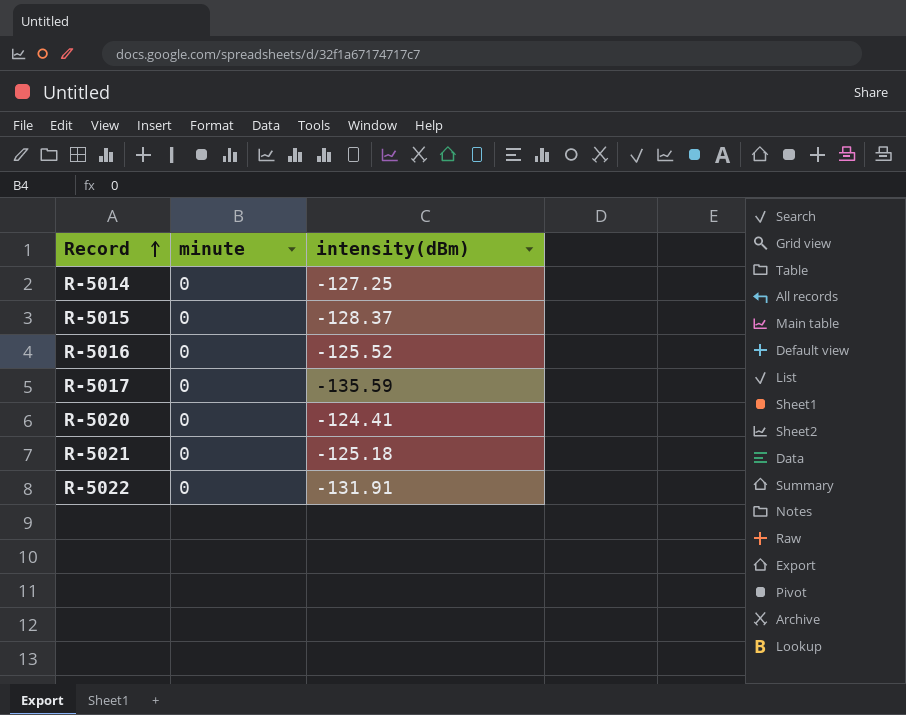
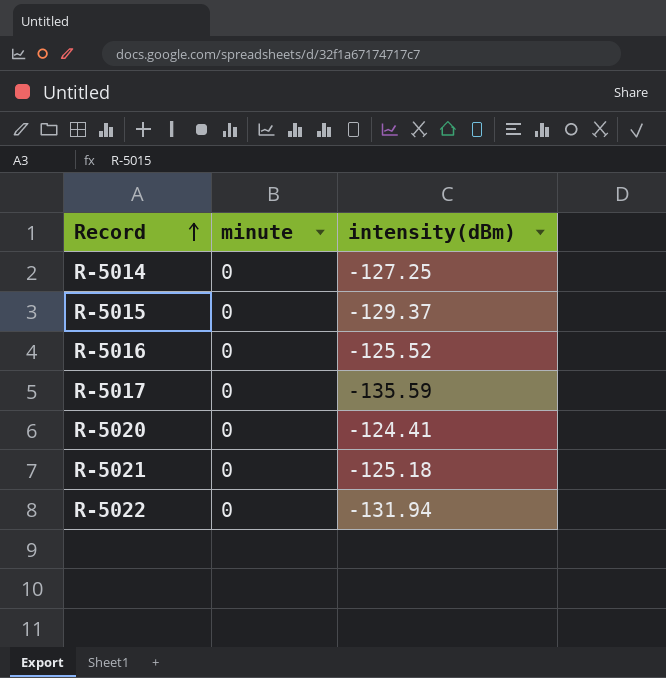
R-5015 | intensity(dBm): -128.37 -> -129.37
R-5022 | intensity(dBm): -131.91 -> -131.94

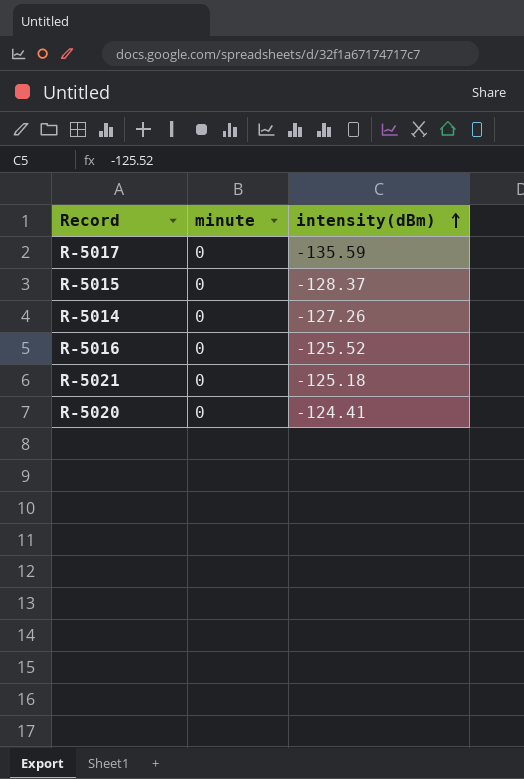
row order: Record ascending -> intensity(dBm) ascending
row R-5022: 0 | -131.94 -> none
R-5015 | intensity(dBm): -129.37 -> -128.37
R-5014 | intensity(dBm): -127.25 -> -127.26

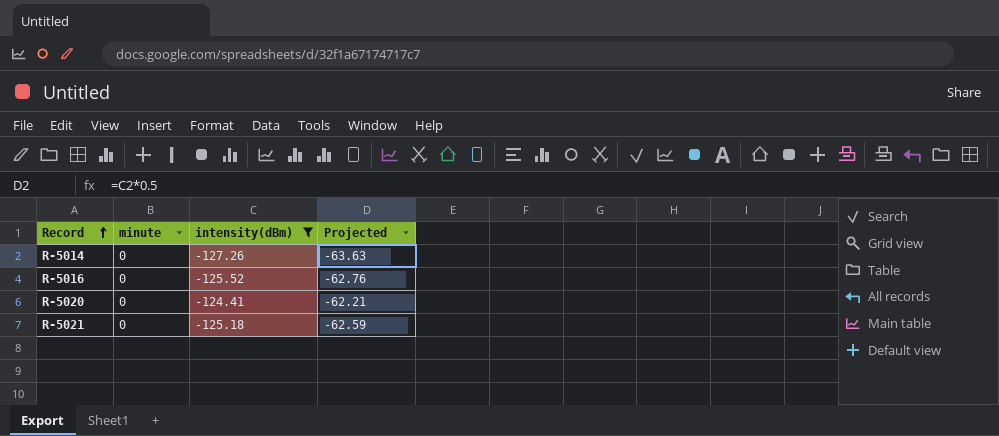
filter: none -> intensity(dBm) >= -127.26
row order: intensity(dBm) ascending -> Record ascending
column Projected | formula: none -> [intensity(dBm)] * 0.5

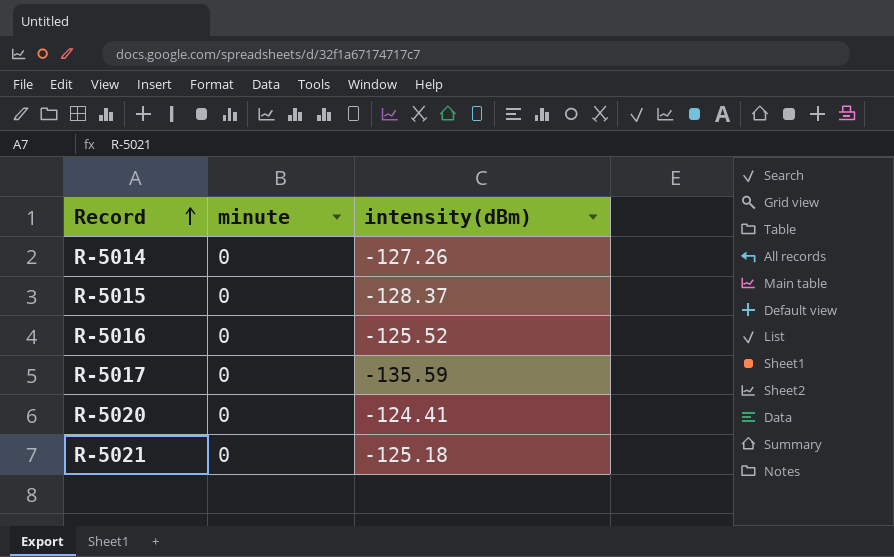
filter: intensity(dBm) >= -127.26 -> none
column Projected | formula: [intensity(dBm)] * 0.5 -> none

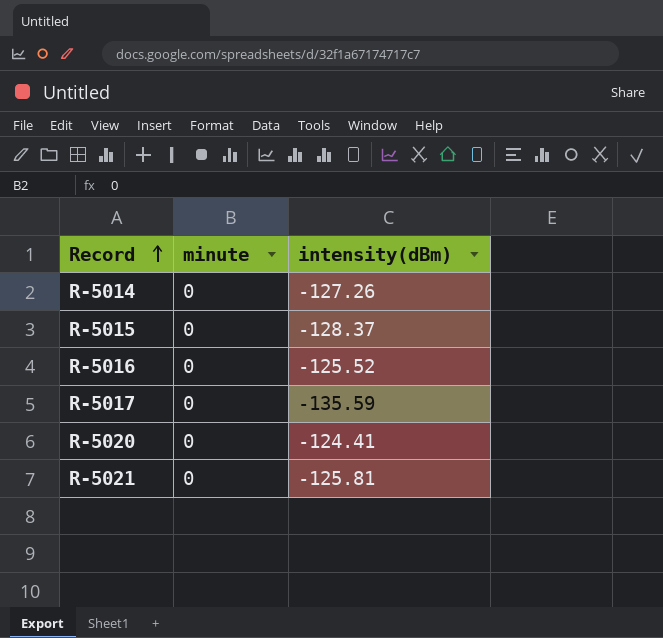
R-5021 | intensity(dBm): -125.18 -> -125.81

